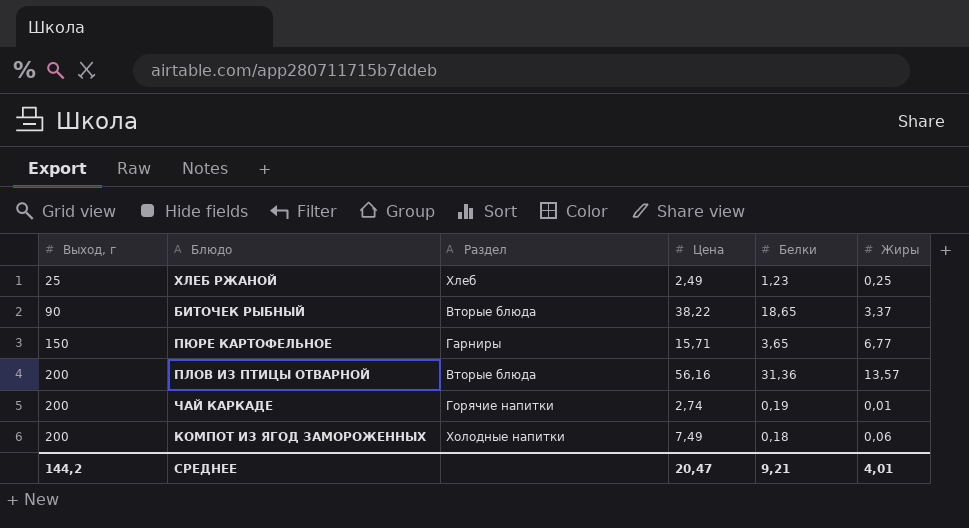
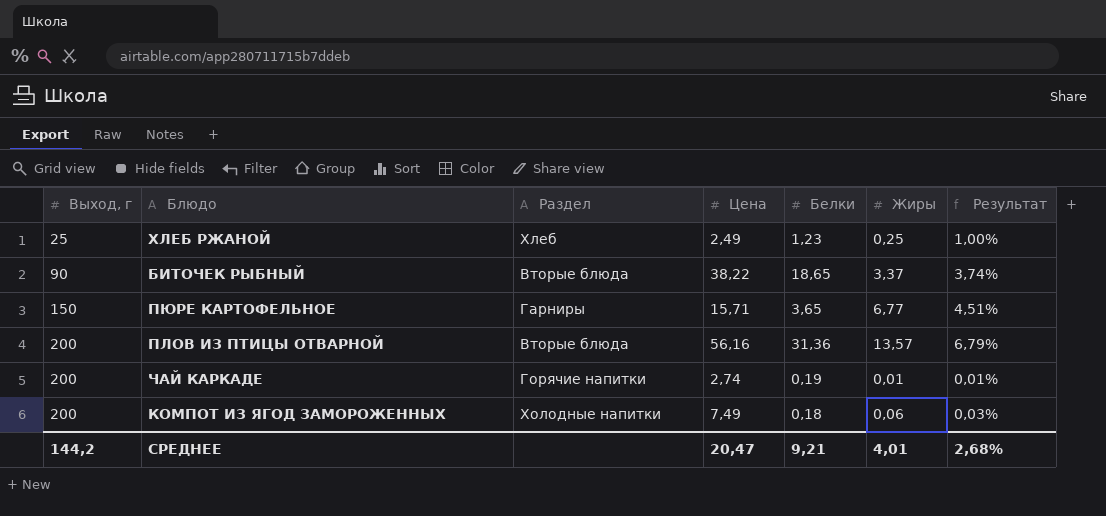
column Результат | formula: none -> [Жиры] / [Выход, г]

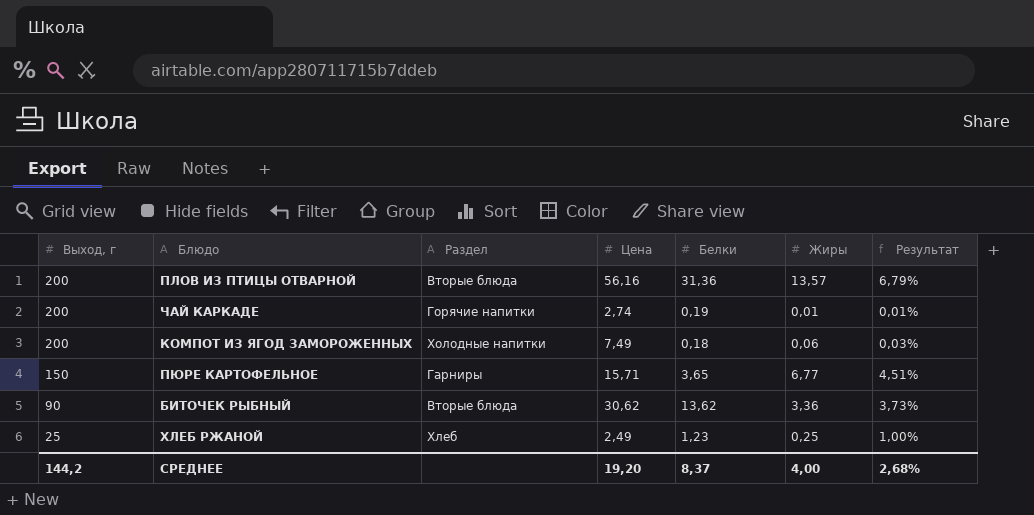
row order: Выход, г ascending -> Выход, г descending
БИТОЧЕК РЫБНЫЙ | Цена: 38,22 -> 30,62
БИТОЧЕК РЫБНЫЙ | Белки: 18,65 -> 13,62
БИТОЧЕК РЫБНЫЙ | Жиры: 3,37 -> 3,36
БИТОЧЕК РЫБНЫЙ | Результат: 3,74% -> 3,73%
СРЕДНЕЕ | Цена: 20,47 -> 19,20
СРЕДНЕЕ | Белки: 9,21 -> 8,37
СРЕДНЕЕ | Жиры: 4,01 -> 4,00

